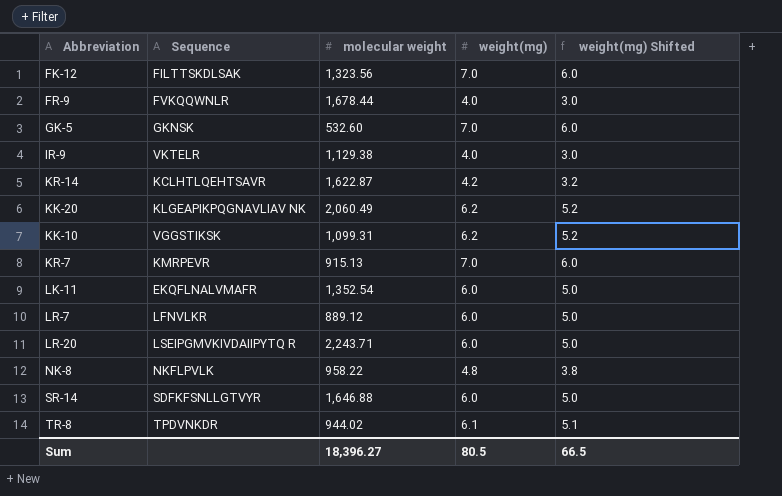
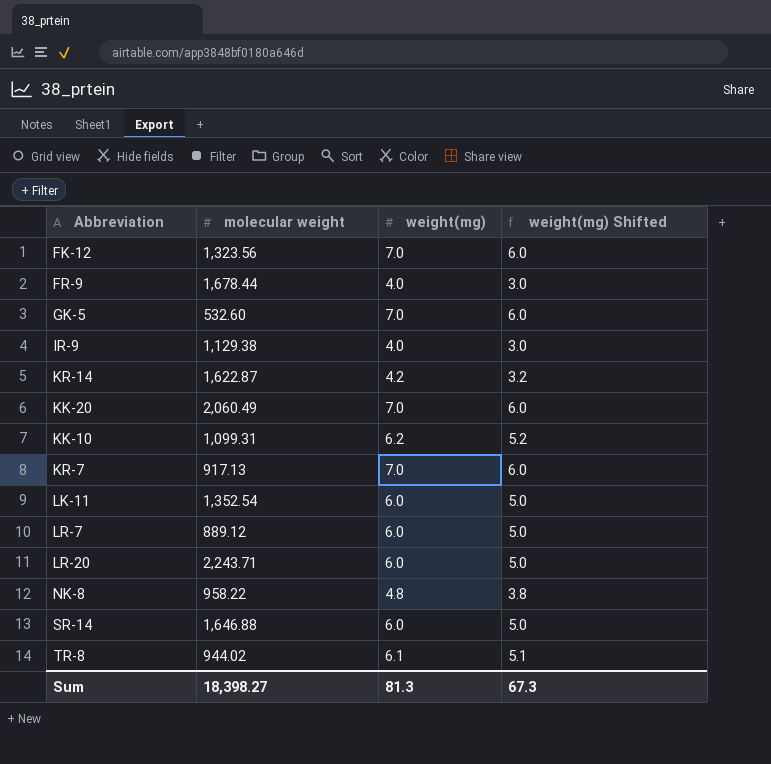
column Sequence | position: 2 -> none
KK-20 | weight(mg): 6.2 -> 7.0
KK-20 | weight(mg) Shifted: 5.2 -> 6.0
KR-7 | molecular weight: 915.13 -> 917.13
Sum | molecular weight: 18,396.27 -> 18,398.27
Sum | weight(mg): 80.5 -> 81.3
Sum | weight(mg) Shifted: 66.5 -> 67.3

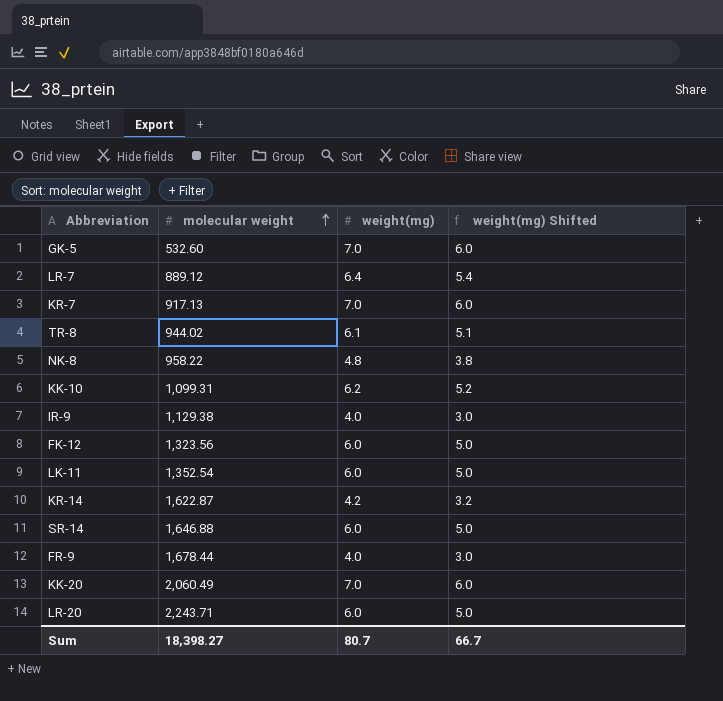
row order: none -> molecular weight ascending
LR-7 | weight(mg): 6.0 -> 6.4
LR-7 | weight(mg) Shifted: 5.0 -> 5.4
FK-12 | weight(mg): 7.0 -> 6.0
FK-12 | weight(mg) Shifted: 6.0 -> 5.0
Sum | weight(mg): 81.3 -> 80.7
Sum | weight(mg) Shifted: 67.3 -> 66.7

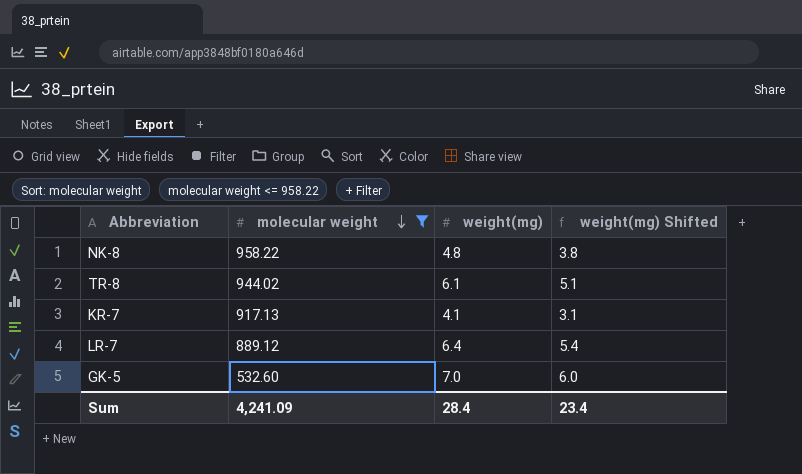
filter: none -> molecular weight <= 958.22
row order: molecular weight ascending -> molecular weight descending
KR-7 | weight(mg): 7.0 -> 4.1
KR-7 | weight(mg) Shifted: 6.0 -> 3.1
Sum | molecular weight: 18,398.27 -> 4,241.09
Sum | weight(mg): 80.7 -> 28.4
Sum | weight(mg) Shifted: 66.7 -> 23.4

